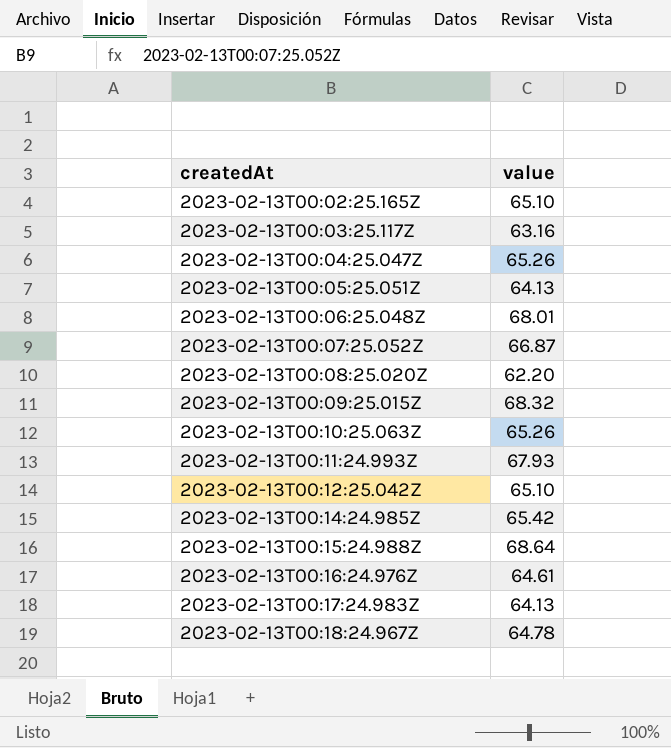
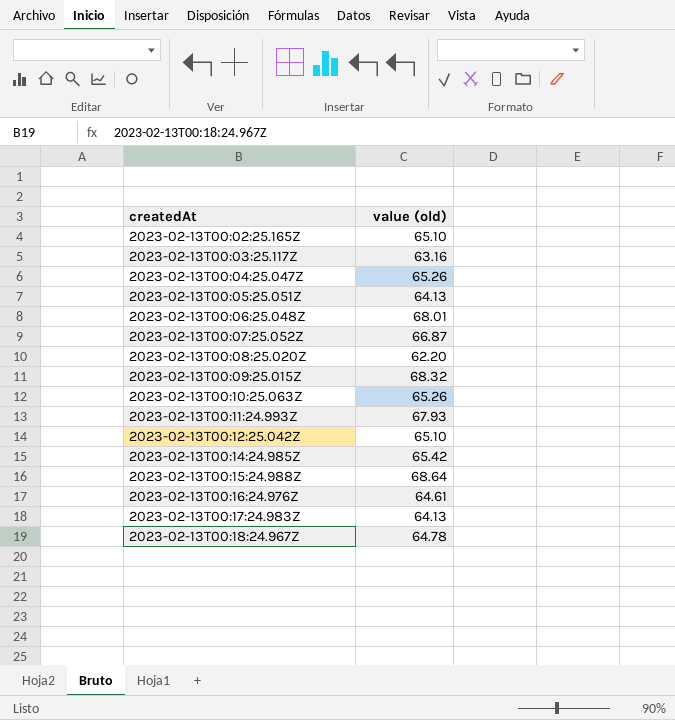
column name: value -> value (old)

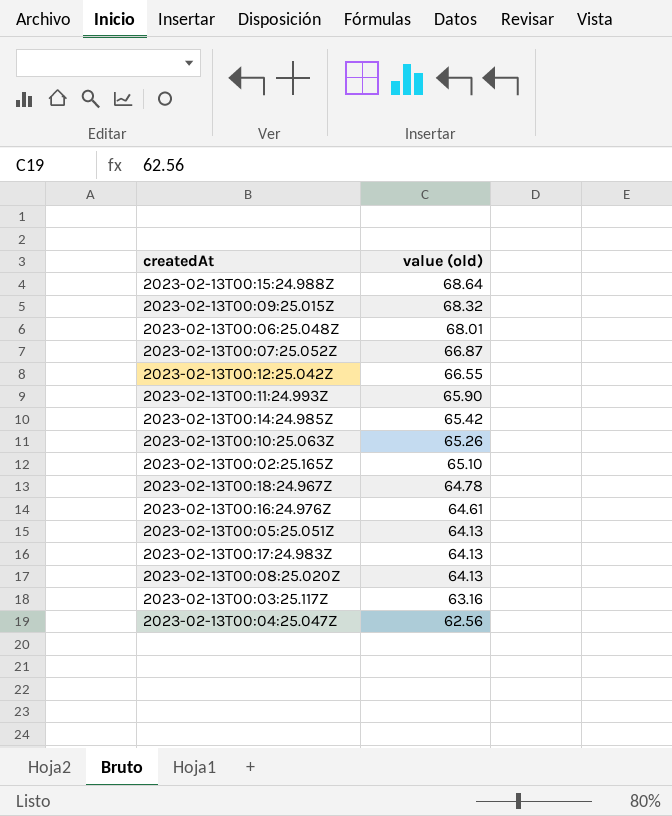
row order: createdAt ascending -> value (old) descending
2023-02-13T00:12:25.042Z | value (old): 65.10 -> 66.55
2023-02-13T00:11:24.993Z | value (old): 67.93 -> 65.90
2023-02-13T00:08:25.020Z | value (old): 62.20 -> 64.13
2023-02-13T00:04:25.047Z | value (old): 65.26 -> 62.56

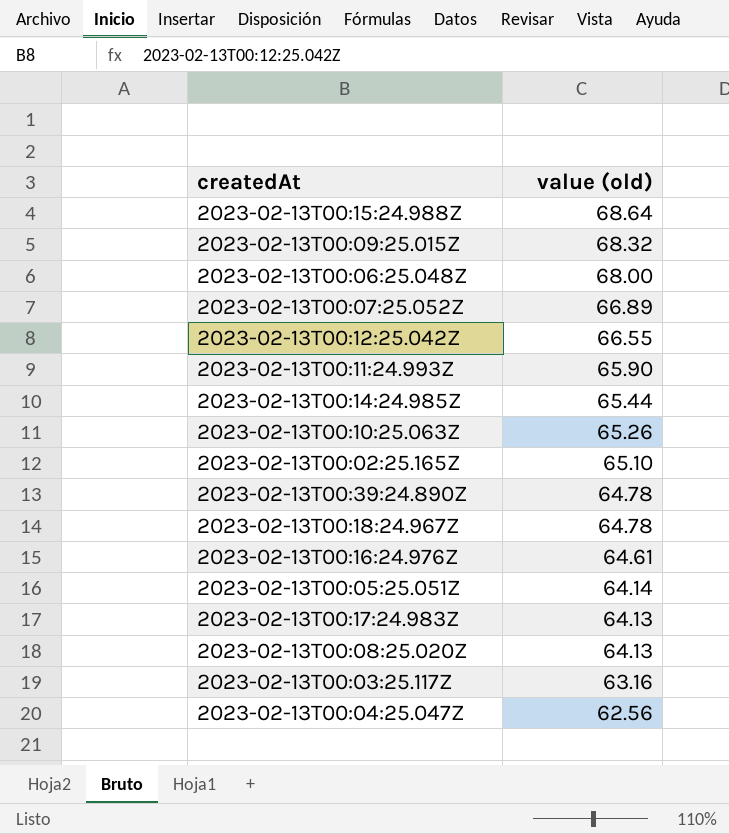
2023-02-13T00:06:25.048Z | value (old): 68.01 -> 68.00
2023-02-13T00:07:25.052Z | value (old): 66.87 -> 66.89
2023-02-13T00:14:24.985Z | value (old): 65.42 -> 65.44
row 2023-02-13T00:39:24.890Z: none -> 64.78
2023-02-13T00:05:25.051Z | value (old): 64.13 -> 64.14

